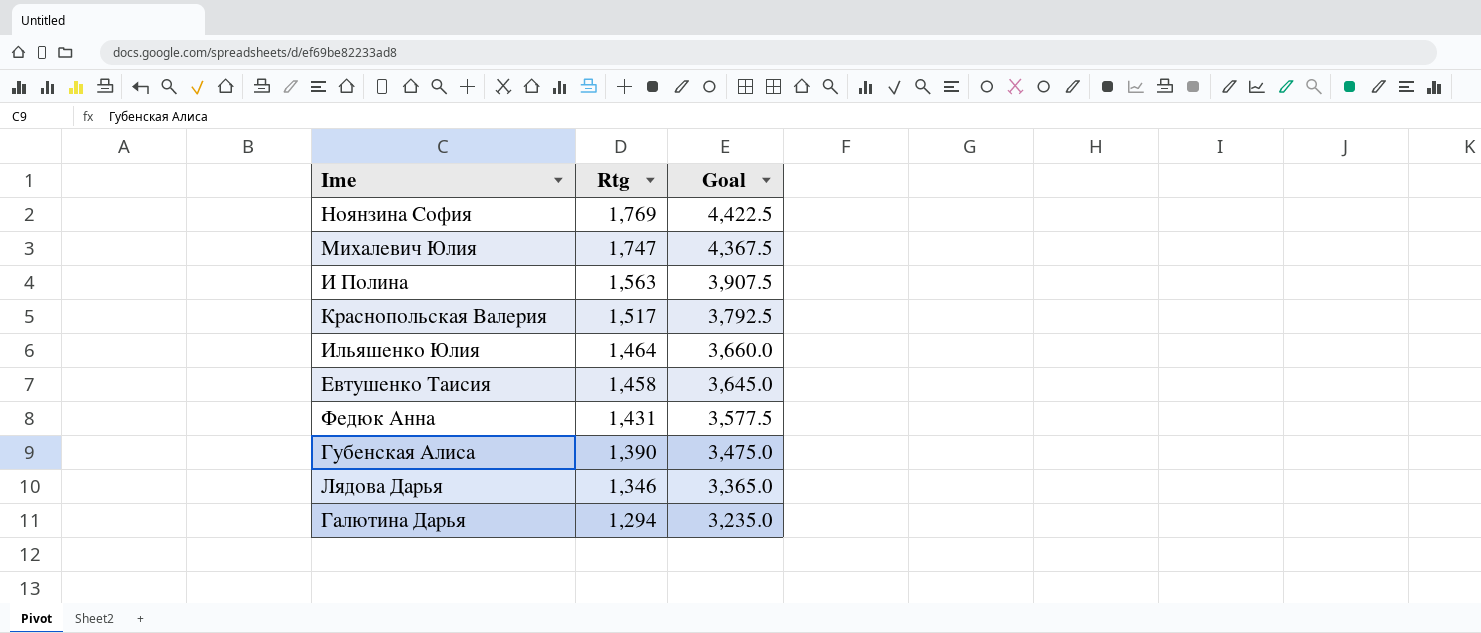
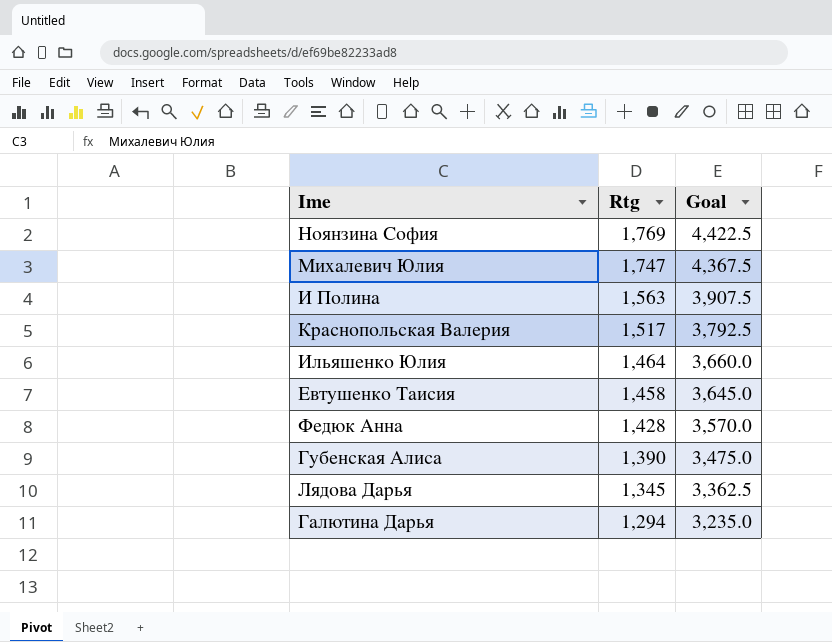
Федюк Анна | Rtg: 1,431 -> 1,428
Федюк Анна | Goal: 3,577.5 -> 3,570.0
Лядова Дарья | Rtg: 1,346 -> 1,345
Лядова Дарья | Goal: 3,365.0 -> 3,362.5

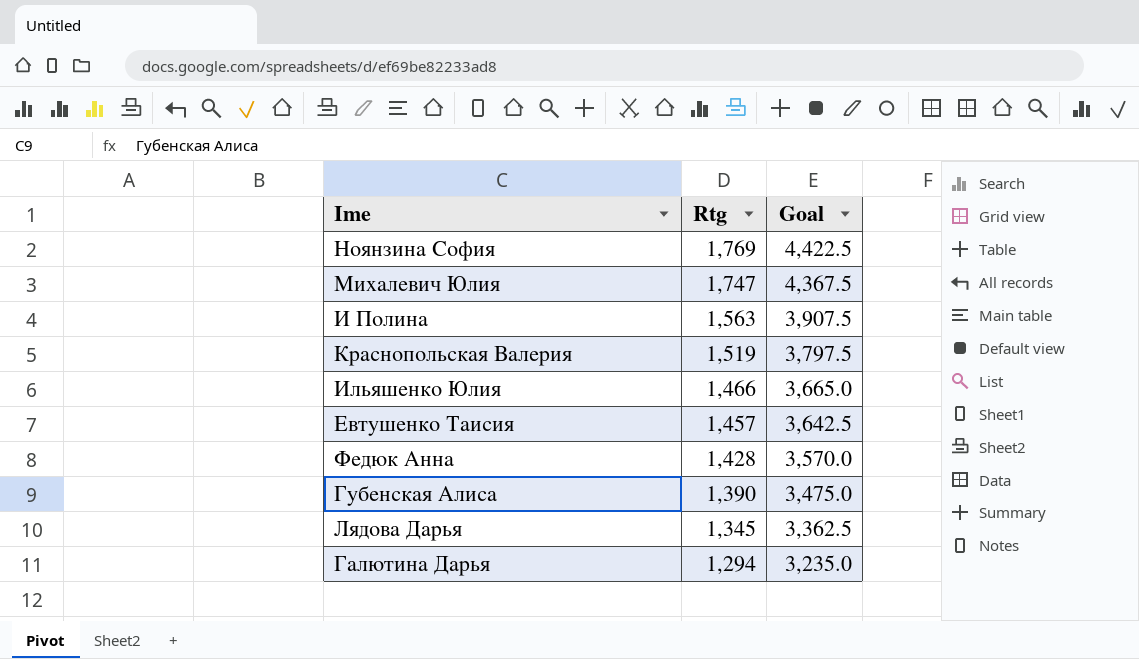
Краснопольская Валерия | Rtg: 1,517 -> 1,519
Краснопольская Валерия | Goal: 3,792.5 -> 3,797.5
Ильяшенко Юлия | Rtg: 1,464 -> 1,466
Ильяшенко Юлия | Goal: 3,660.0 -> 3,665.0
Евтушенко Таисия | Rtg: 1,458 -> 1,457
Евтушенко Таисия | Goal: 3,645.0 -> 3,642.5

